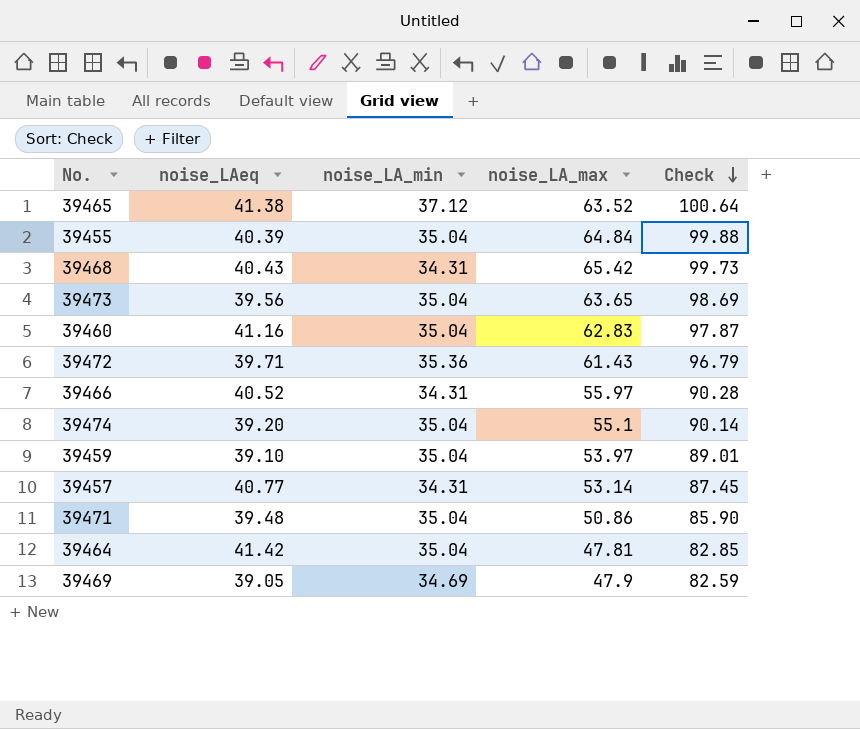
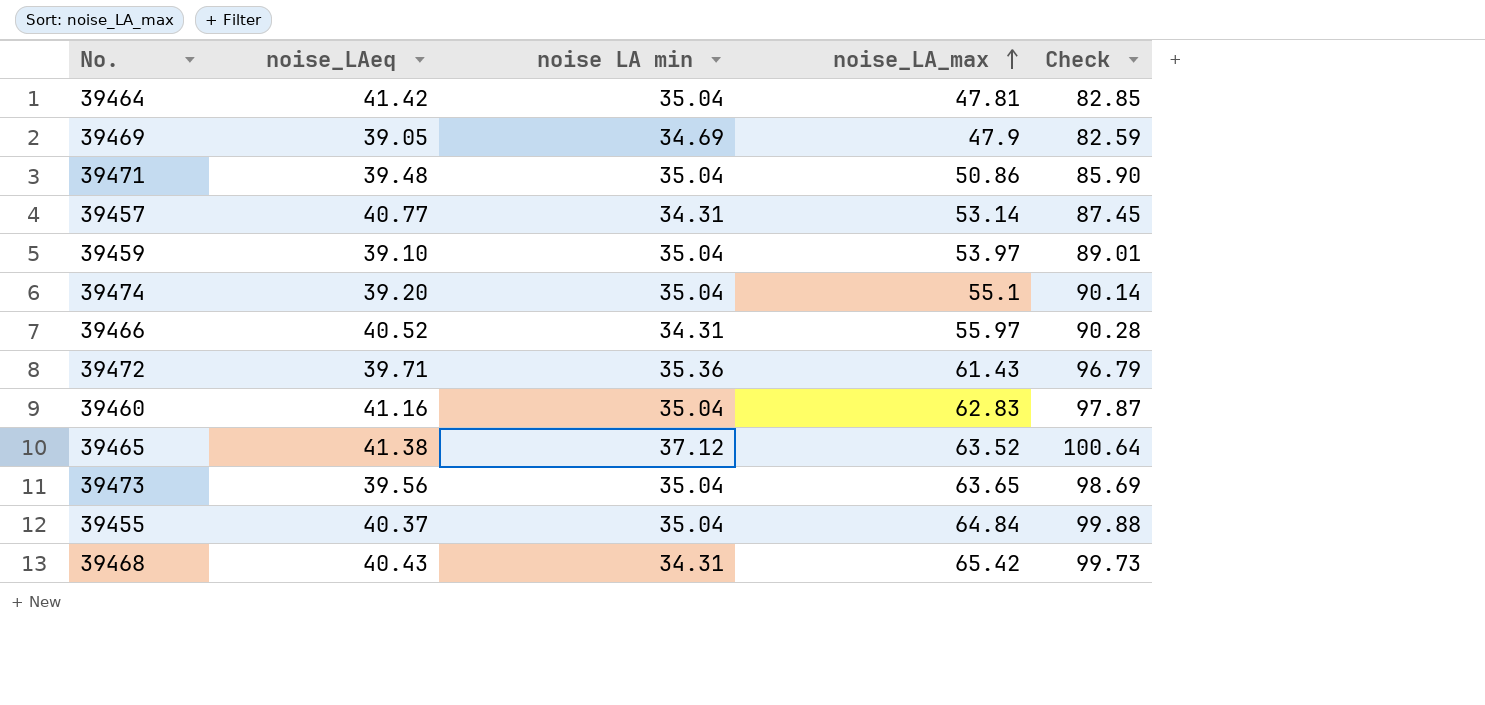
row order: Check descending -> noise_LA_max ascending
column name: noise_LA_min -> noise LA min
39455 | noise_LAeq: 40.39 -> 40.37

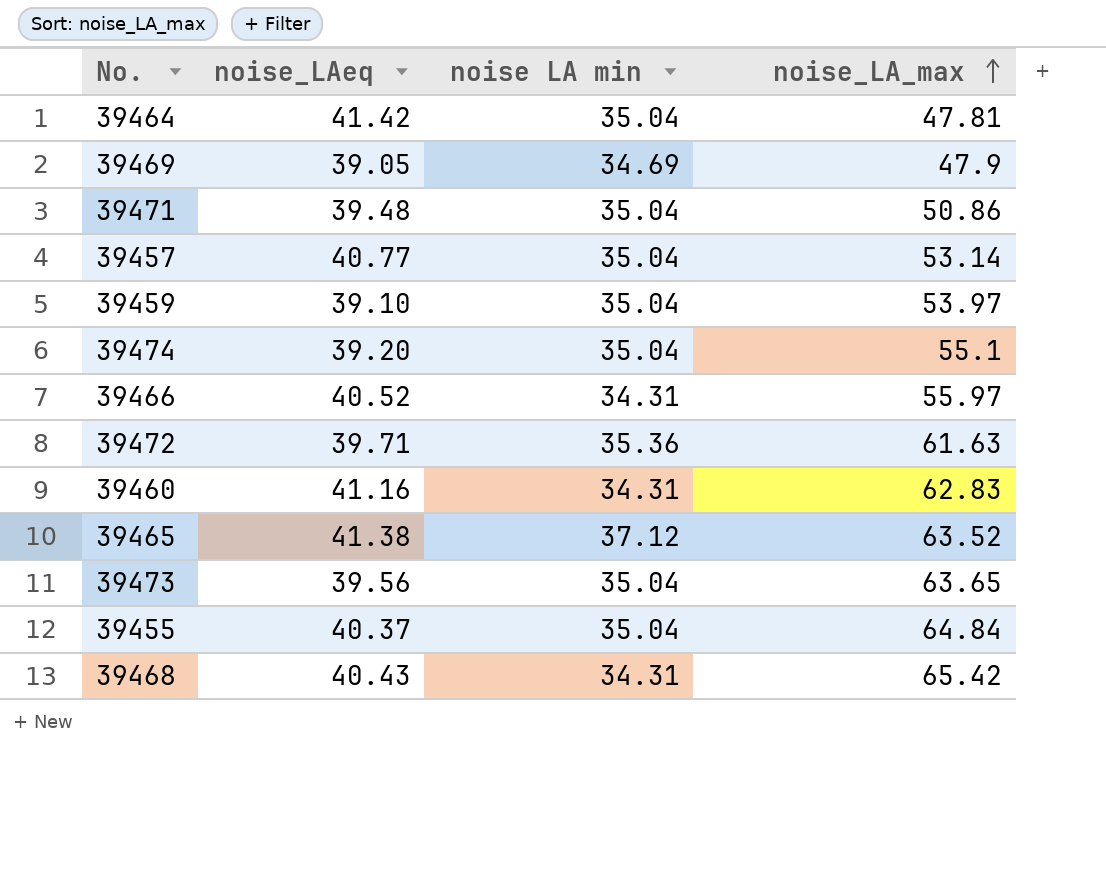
column Check | formula: [noise LA min] + [noise_LA_max] -> none
39457 | noise LA min: 34.31 -> 35.04
39472 | noise_LA_max: 61.43 -> 61.63
39460 | noise LA min: 35.04 -> 34.31

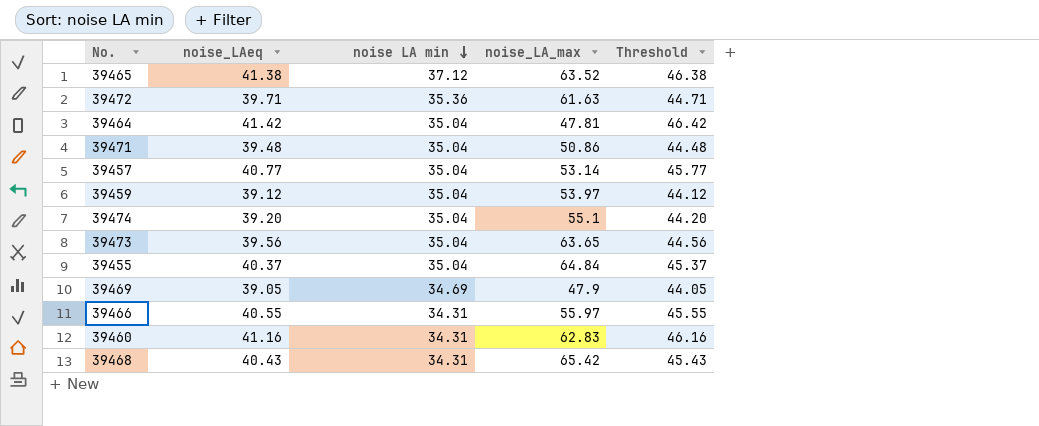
row order: noise_LA_max ascending -> noise LA min descending
column Threshold | formula: none -> [noise_LAeq] + 5
39459 | noise_LAeq: 39.10 -> 39.12
39466 | noise_LAeq: 40.52 -> 40.55

